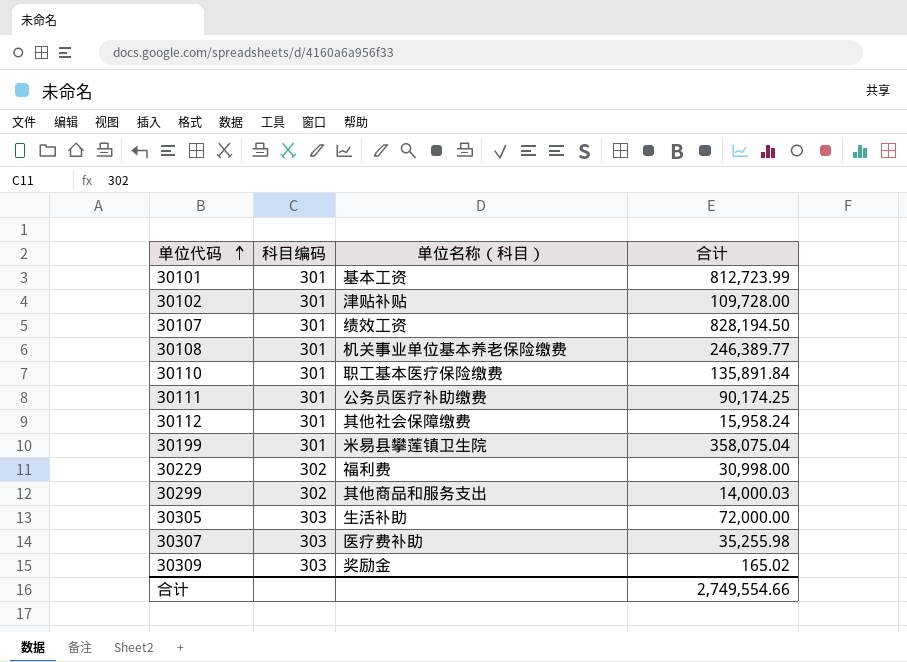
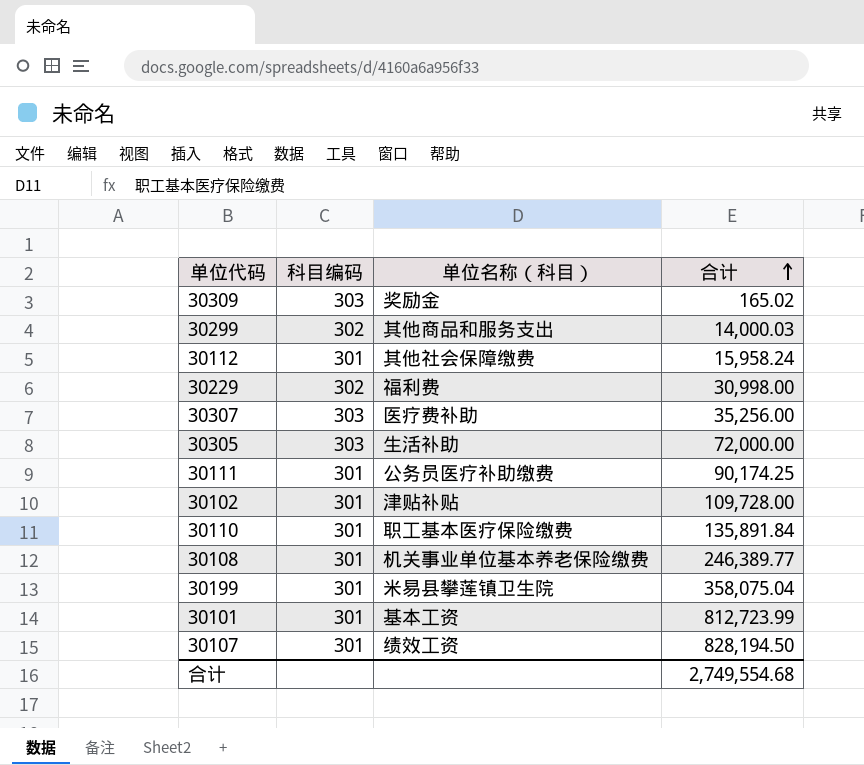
row order: 单位代码 ascending -> 合计 ascending
30307 | 合计: 35,255.98 -> 35,256.00
合计 | 合计: 2,749,554.66 -> 2,749,554.68

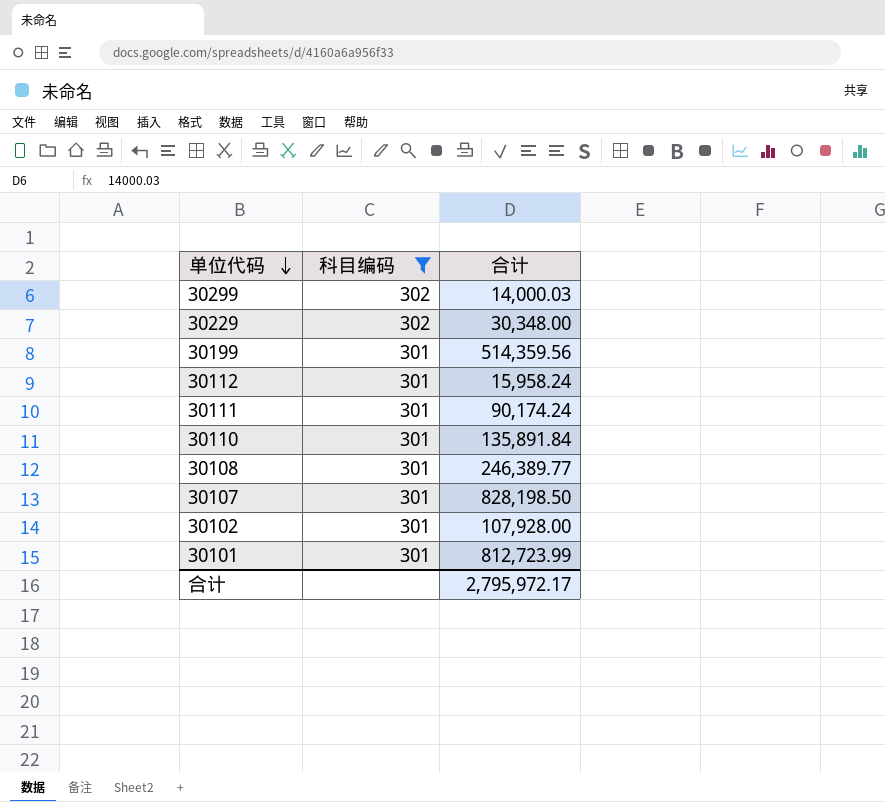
filter: none -> 科目编码 != 303
row order: 合计 ascending -> 单位代码 descending
column 单位名称（科目） | position: 3 -> none
30229 | 合计: 30,998.00 -> 30,348.00
30199 | 合计: 358,075.04 -> 514,359.56
30111 | 合计: 90,174.25 -> 90,174.24
30107 | 合计: 828,194.50 -> 828,198.50
30102 | 合计: 109,728.00 -> 107,928.00
合计 | 合计: 2,749,554.68 -> 2,795,972.17

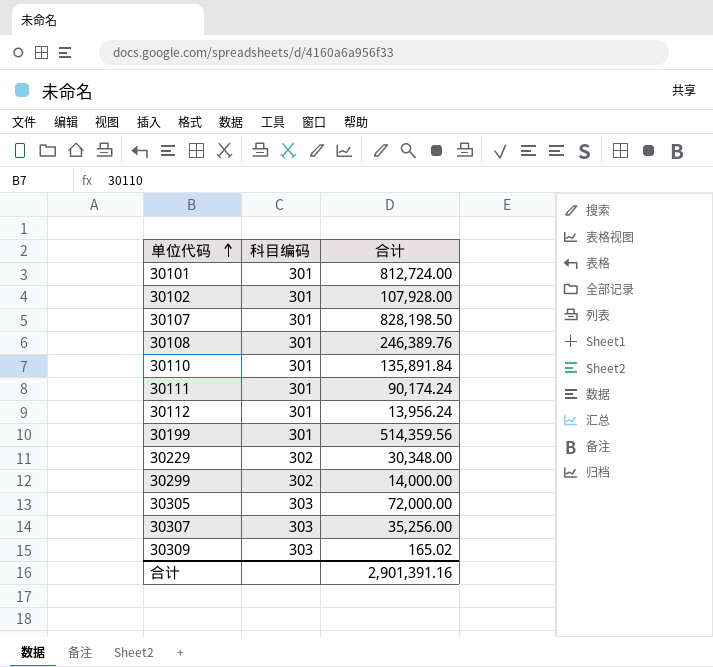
filter: 科目编码 != 303 -> none
row order: 单位代码 descending -> 单位代码 ascending
30101 | 合计: 812,723.99 -> 812,724.00
30108 | 合计: 246,389.77 -> 246,389.76
30112 | 合计: 15,958.24 -> 13,956.24
30299 | 合计: 14,000.03 -> 14,000.00
合计 | 合计: 2,795,972.17 -> 2,901,391.16

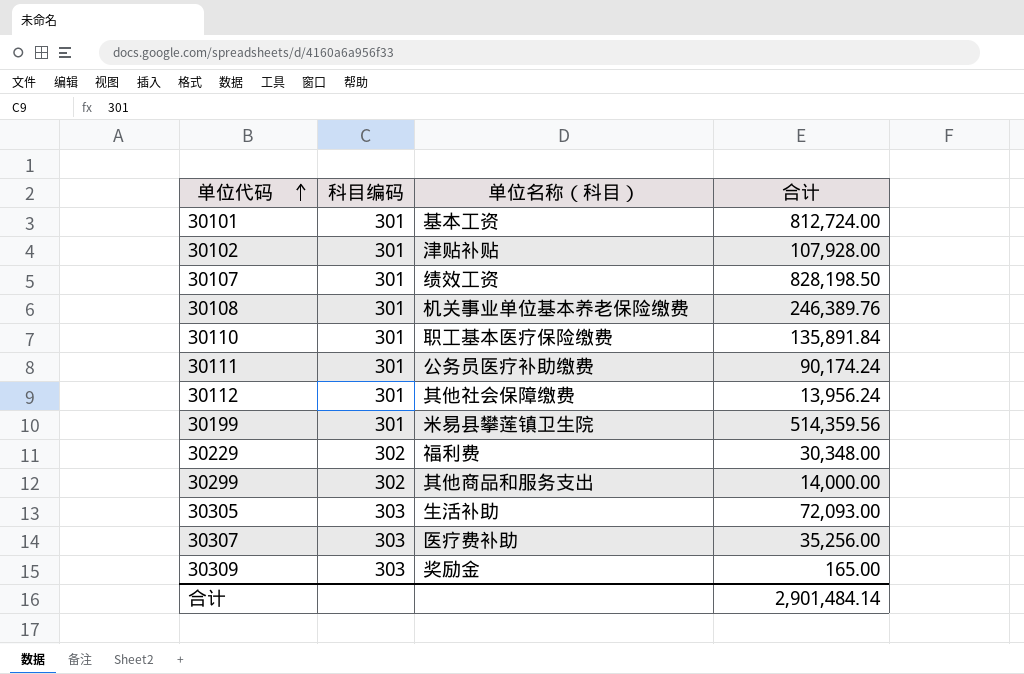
column 单位名称（科目） | position: none -> 3
30305 | 合计: 72,000.00 -> 72,093.00
30309 | 合计: 165.02 -> 165.00
合计 | 合计: 2,901,391.16 -> 2,901,484.14

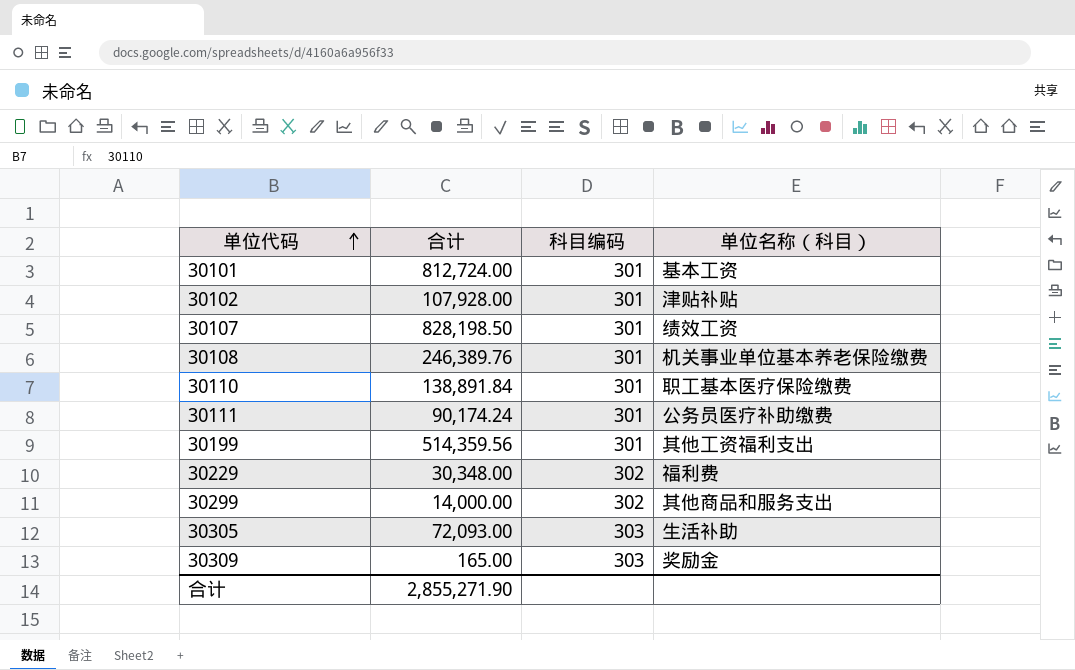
column 合计 | position: 4 -> 2
row 30112: 301 | 其他社会保障缴费 | 13,956.24 -> none
row 30307: 303 | 医疗费补助 | 35,256.00 -> none
30110 | 合计: 135,891.84 -> 138,891.84
30199 | 单位名称（科目）: 米易县攀莲镇卫生院 -> 其他工资福利支出
合计 | 合计: 2,901,484.14 -> 2,855,271.90

